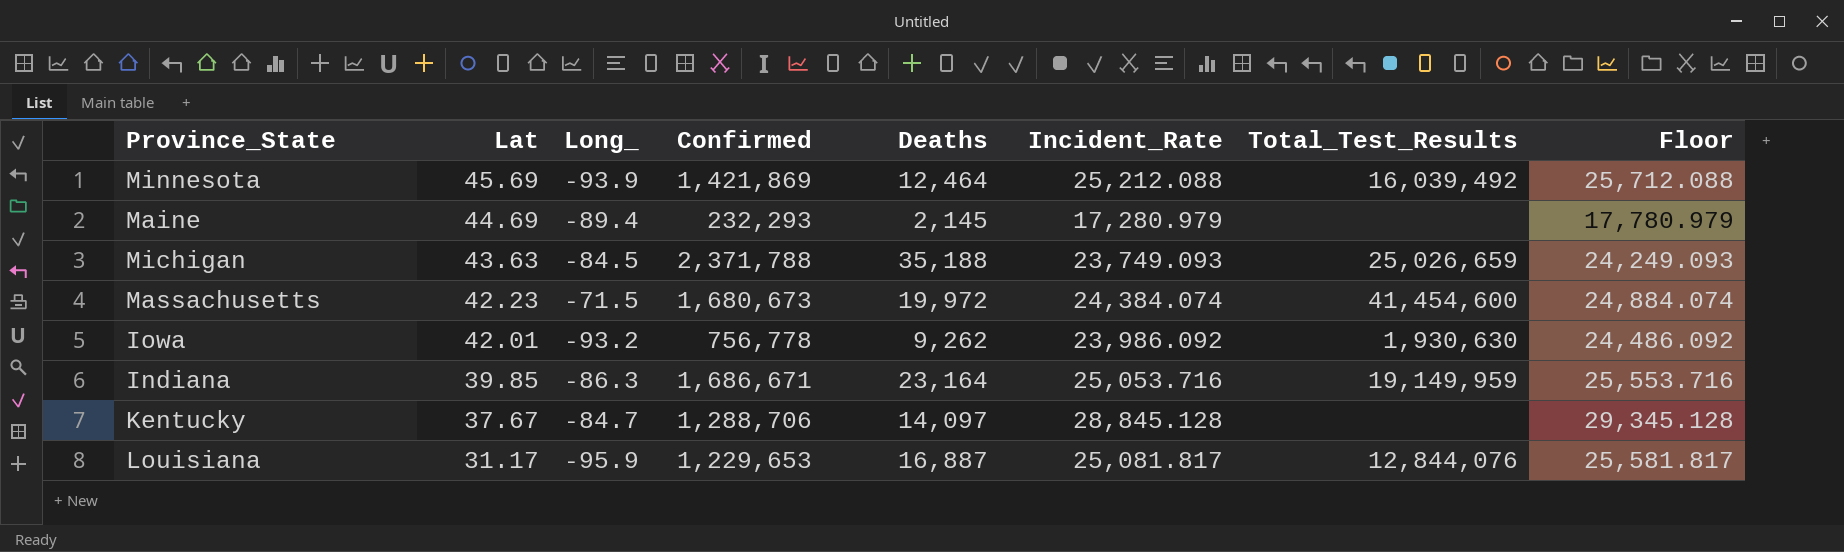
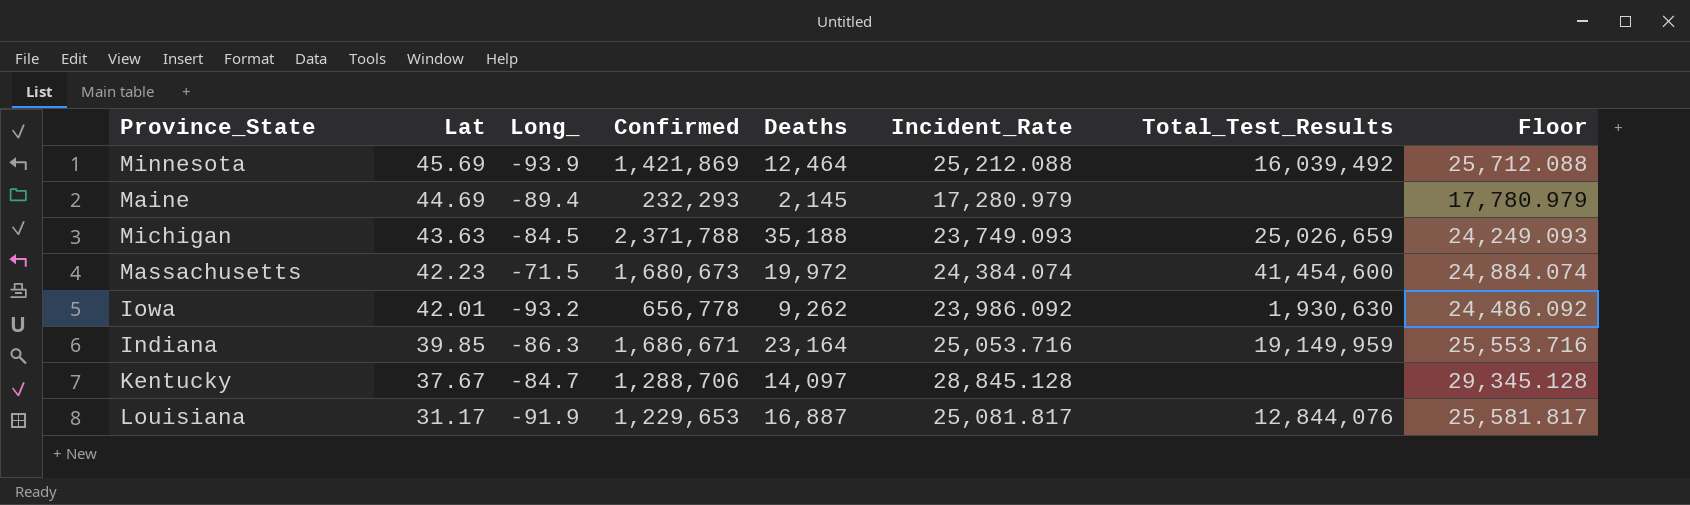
Iowa | Confirmed: 756,778 -> 656,778
Louisiana | Long_: -95.9 -> -91.9

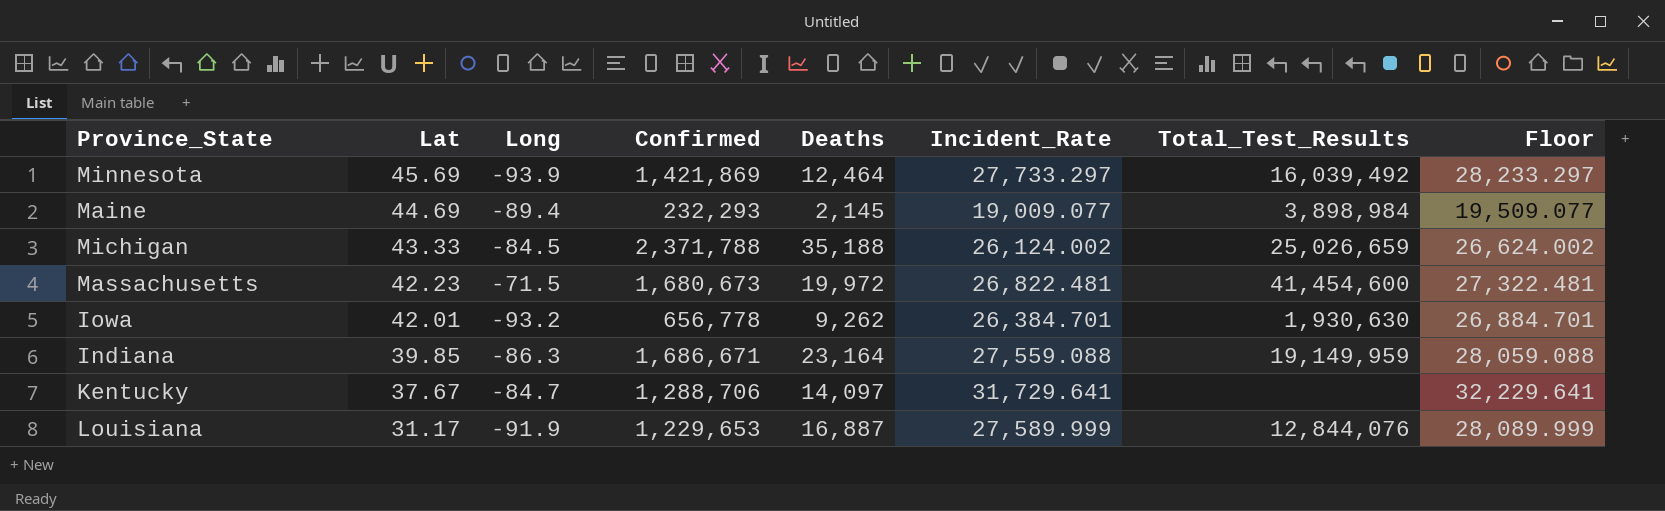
column name: Long_ -> Long
Minnesota | Incident_Rate: 25,212.088 -> 27,733.297
Minnesota | Floor: 25,712.088 -> 28,233.297
Maine | Incident_Rate: 17,280.979 -> 19,009.077
Maine | Total_Test_Results: none -> 3,898,984
Maine | Floor: 17,780.979 -> 19,509.077
Michigan | Lat: 43.63 -> 43.33
Michigan | Incident_Rate: 23,749.093 -> 26,124.002
Michigan | Floor: 24,249.093 -> 26,624.002
Massachusetts | Incident_Rate: 24,384.074 -> 26,822.481
Massachusetts | Floor: 24,884.074 -> 27,322.481
Iowa | Incident_Rate: 23,986.092 -> 26,384.701
Iowa | Floor: 24,486.092 -> 26,884.701
Indiana | Incident_Rate: 25,053.716 -> 27,559.088
Indiana | Floor: 25,553.716 -> 28,059.088
Kentucky | Incident_Rate: 28,845.128 -> 31,729.641
Kentucky | Floor: 29,345.128 -> 32,229.641
Louisiana | Incident_Rate: 25,081.817 -> 27,589.999
Louisiana | Floor: 25,581.817 -> 28,089.999

